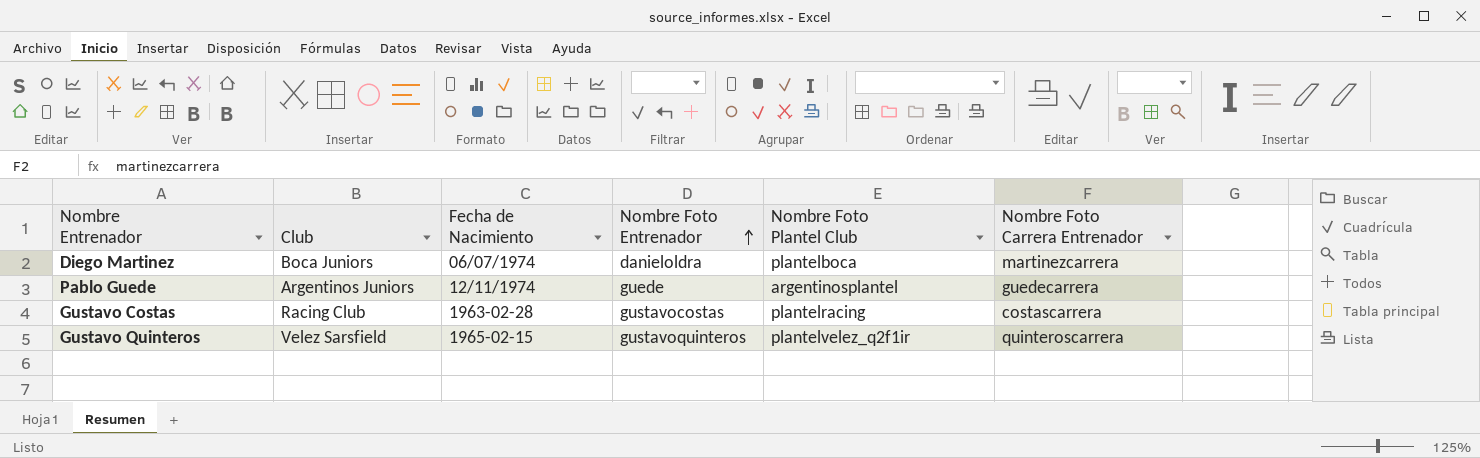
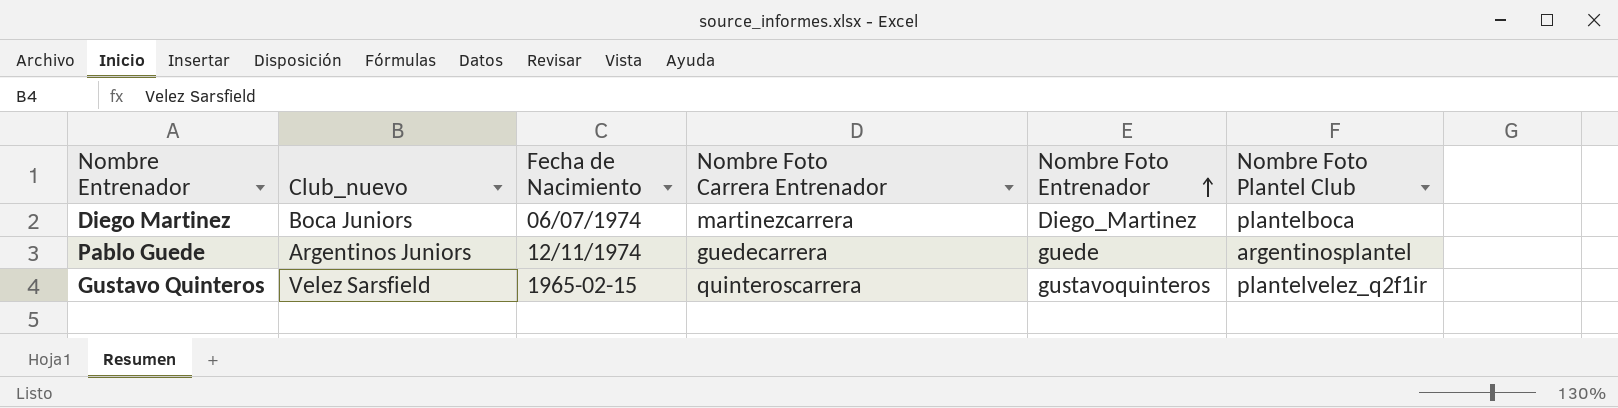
column name: Club -> Club_nuevo
column Nombre Foto Carrera Entrenador | position: 6 -> 4
row Gustavo Costas: Racing Club | 1963-02-28 | gustavocostas | plantelracing | costascarrera -> none
Diego Martinez | Nombre Foto Entrenador: danieloldra -> Diego_Martinez

